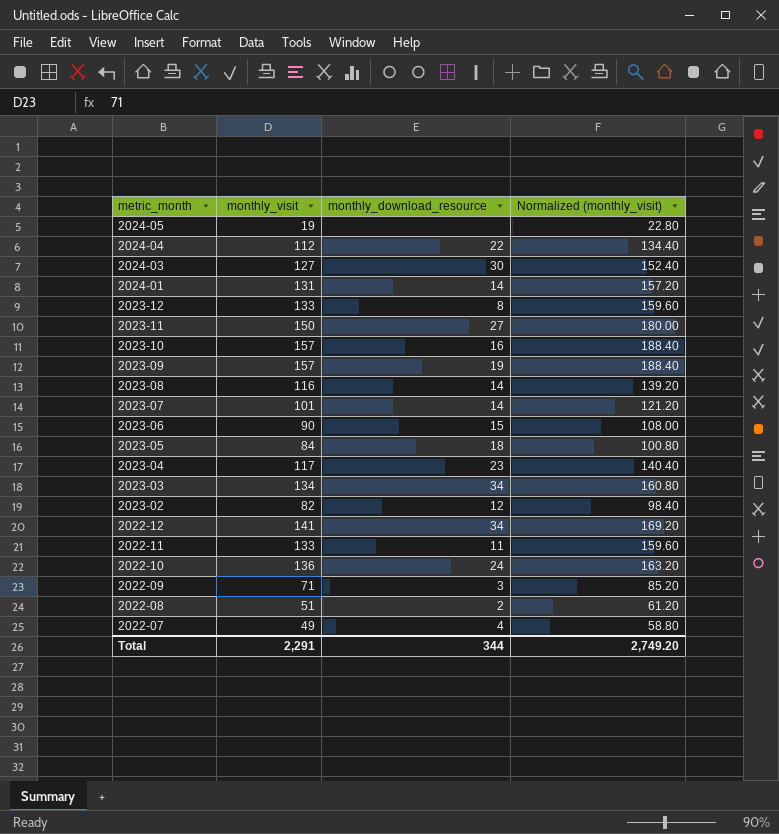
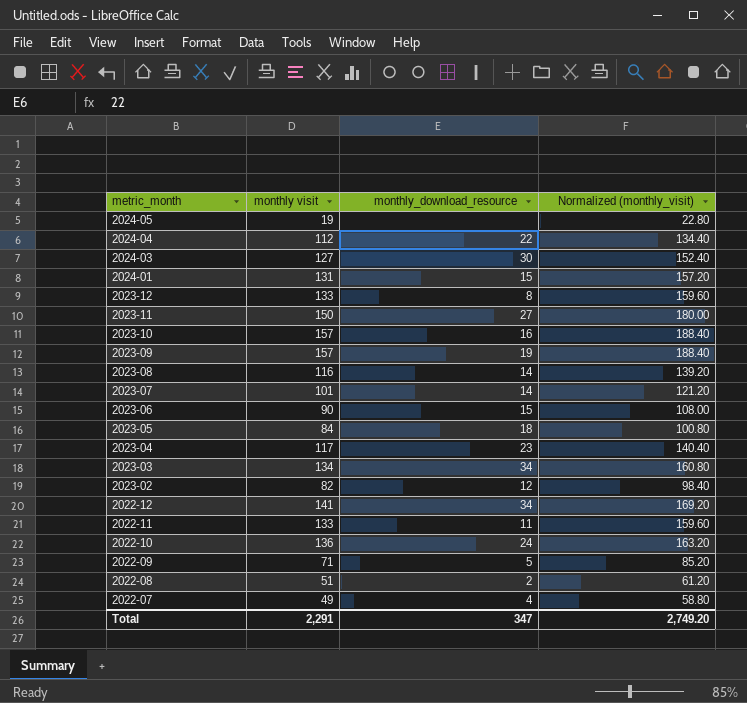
column name: monthly_visit -> monthly visit
2024-01 | monthly_download_resource: 14 -> 15
2022-09 | monthly_download_resource: 3 -> 5
Total | monthly_download_resource: 344 -> 347

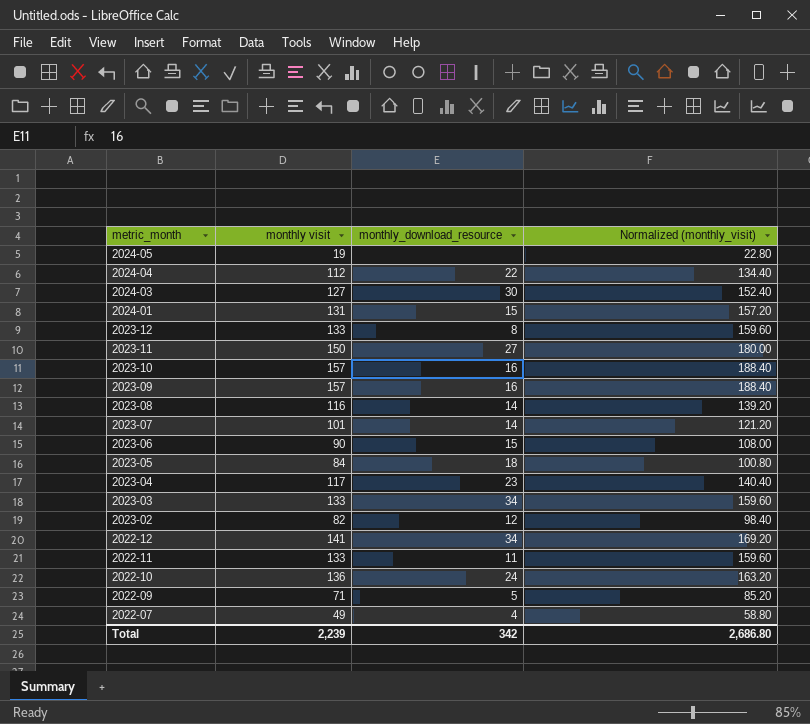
row 2022-08: 51 | 2 | 61.20 -> none
2023-09 | monthly_download_resource: 19 -> 16
2023-03 | monthly visit: 134 -> 133
2023-03 | Normalized (monthly_visit): 160.80 -> 159.60
Total | monthly visit: 2,291 -> 2,239
Total | monthly_download_resource: 347 -> 342
Total | Normalized (monthly_visit): 2,749.20 -> 2,686.80

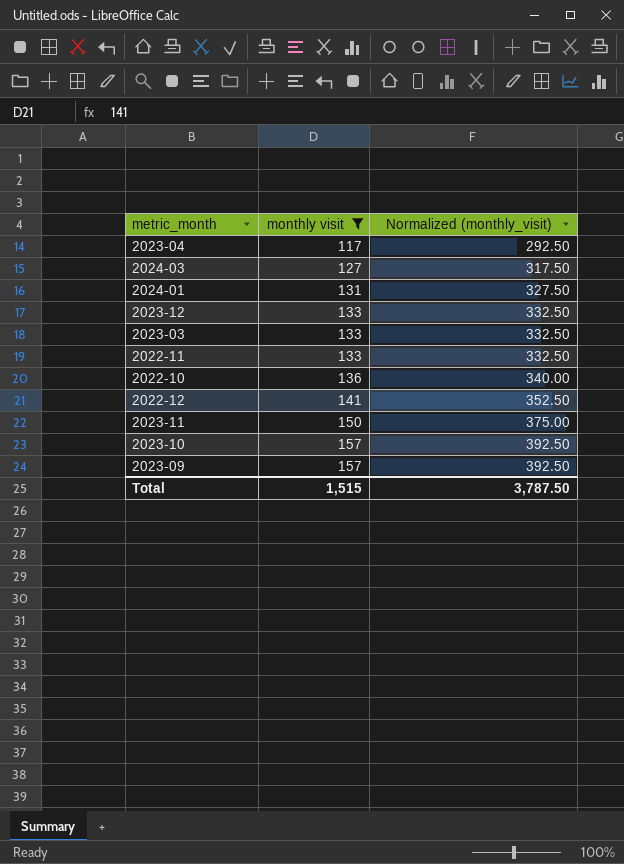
filter: none -> monthly visit >= 117
row order: metric_month descending -> monthly visit ascending
column monthly_download_resource | position: 3 -> none
column Normalized (monthly_visit) | formula: [monthly visit] * 1.2 -> [monthly visit] * 2.5
Total | monthly visit: 2,239 -> 1,515
Total | Normalized (monthly_visit): 2,686.80 -> 3,787.50

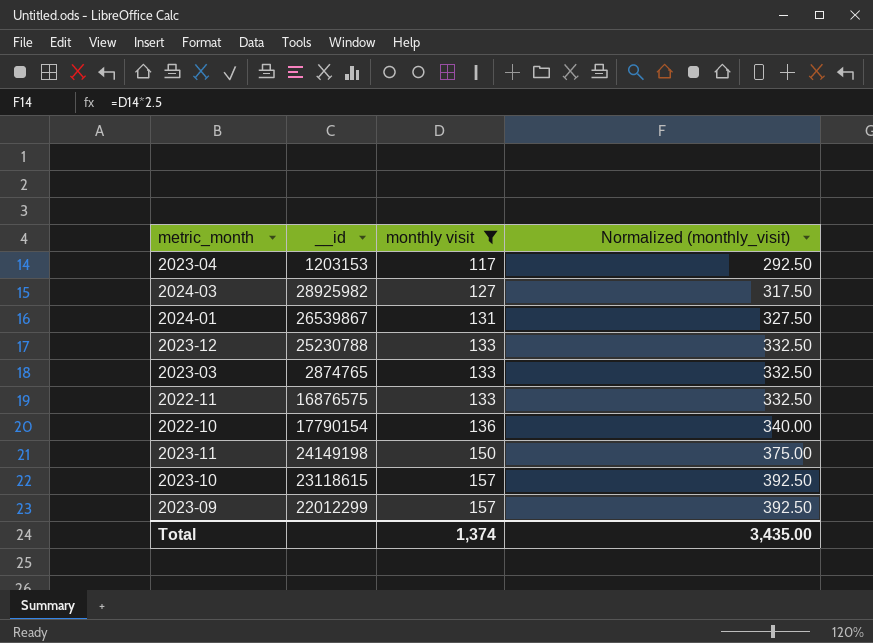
column __id | position: none -> 2
row 2022-12: 141 | 352.50 -> none
Total | monthly visit: 1,515 -> 1,374
Total | Normalized (monthly_visit): 3,787.50 -> 3,435.00

